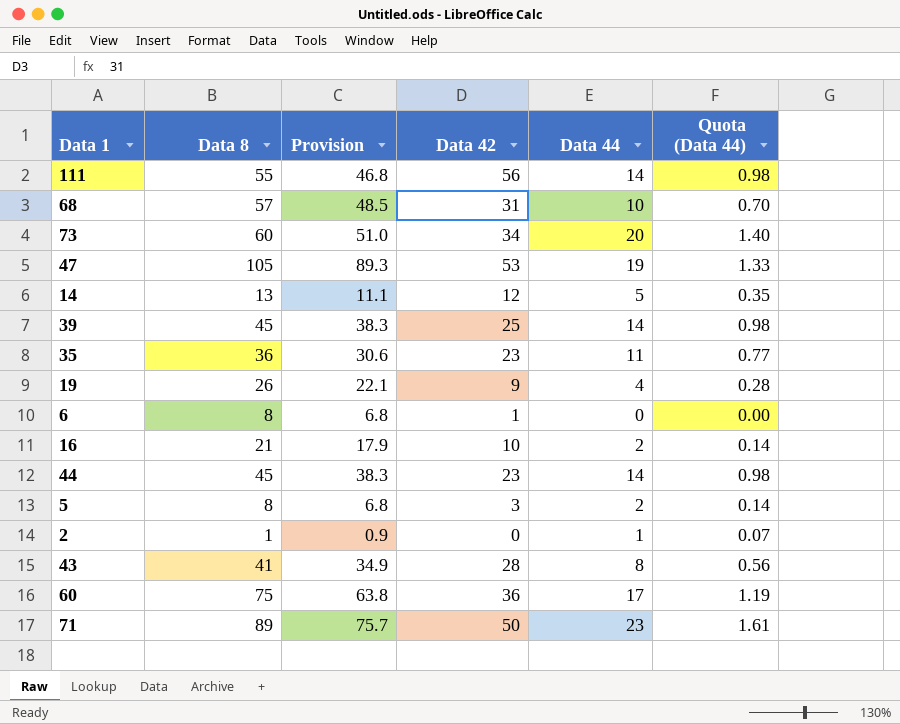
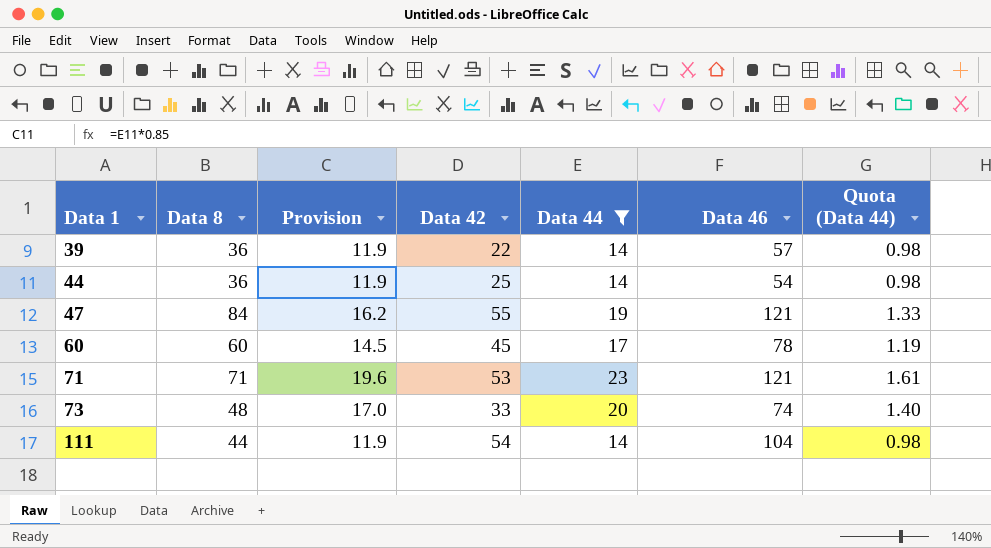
filter: none -> Data 44 >= 14
row order: none -> Data 1 ascending
column Provision | formula: [Data 8] * 0.85 -> [Data 44] * 0.85
column Data 46 | position: none -> 6
39 | Data 8: 45 -> 36
39 | Data 42: 25 -> 22
44 | Data 8: 45 -> 36
44 | Data 42: 23 -> 25
47 | Data 8: 105 -> 84
47 | Data 42: 53 -> 55
60 | Data 8: 75 -> 60
60 | Data 42: 36 -> 45
71 | Data 8: 89 -> 71
71 | Data 42: 50 -> 53
73 | Data 8: 60 -> 48
73 | Data 42: 34 -> 33
111 | Data 8: 55 -> 44
111 | Data 42: 56 -> 54

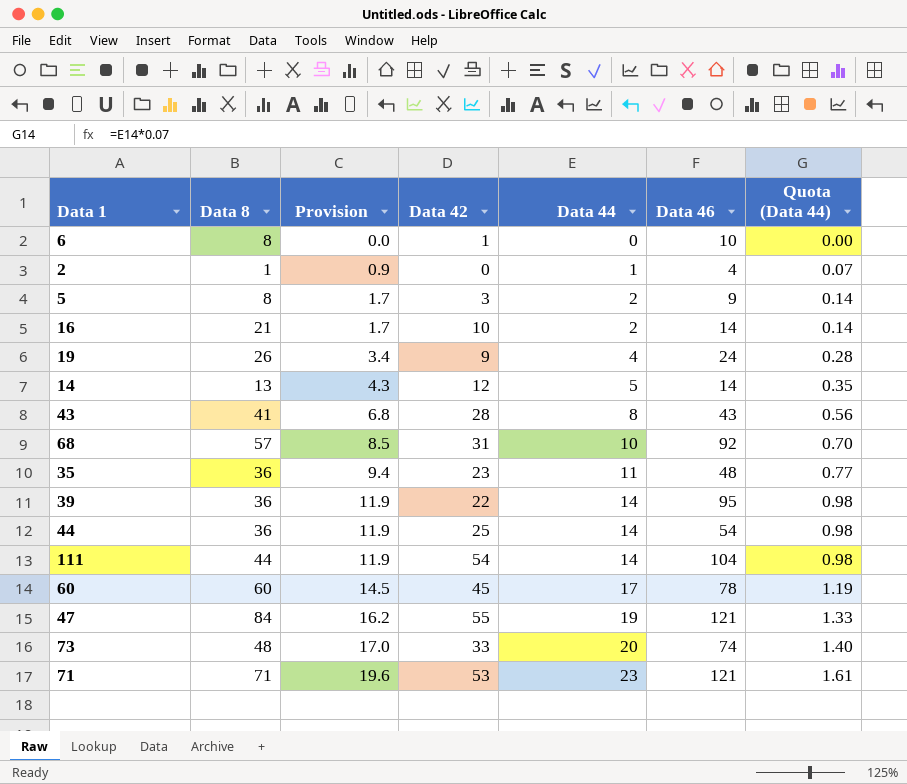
filter: Data 44 >= 14 -> none
row order: Data 1 ascending -> Provision ascending
39 | Data 46: 57 -> 95

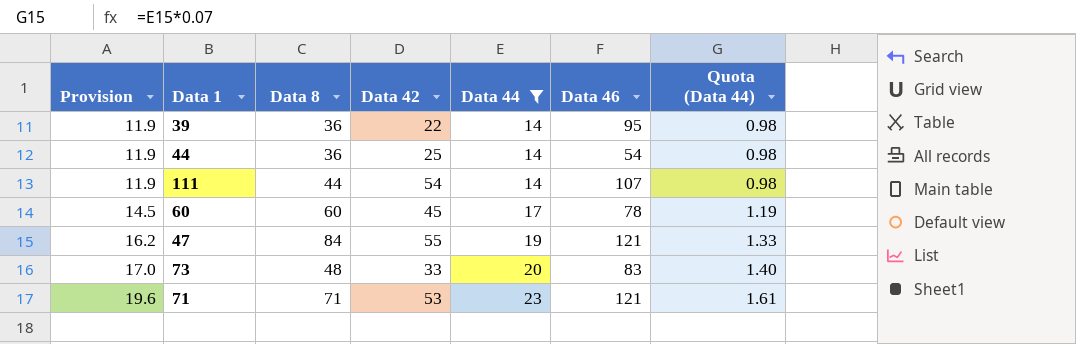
filter: none -> Data 44 >= 14
column Provision | position: 3 -> 1
111 | Data 46: 104 -> 107
73 | Data 46: 74 -> 83

